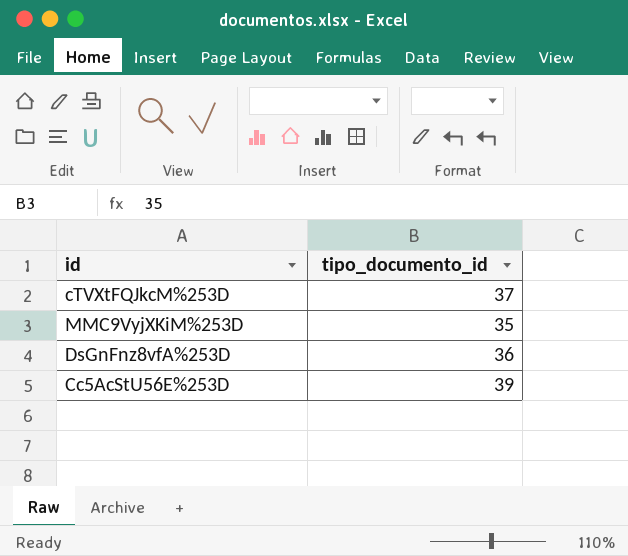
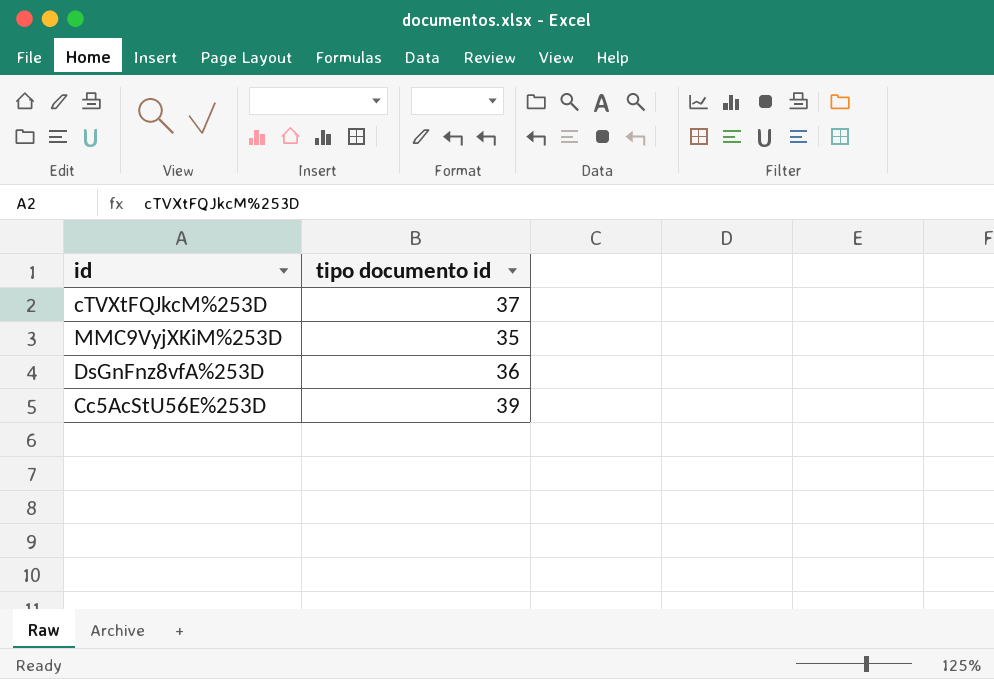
column name: tipo_documento_id -> tipo documento id

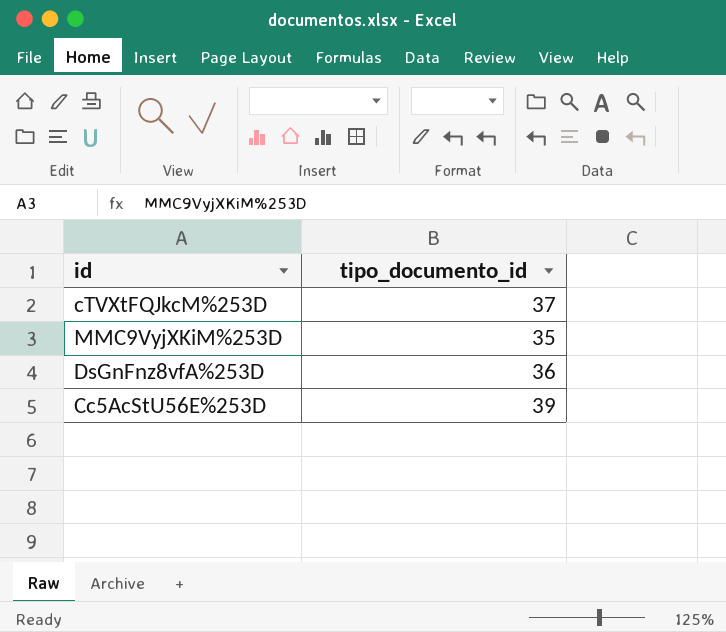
column name: tipo documento id -> tipo_documento_id

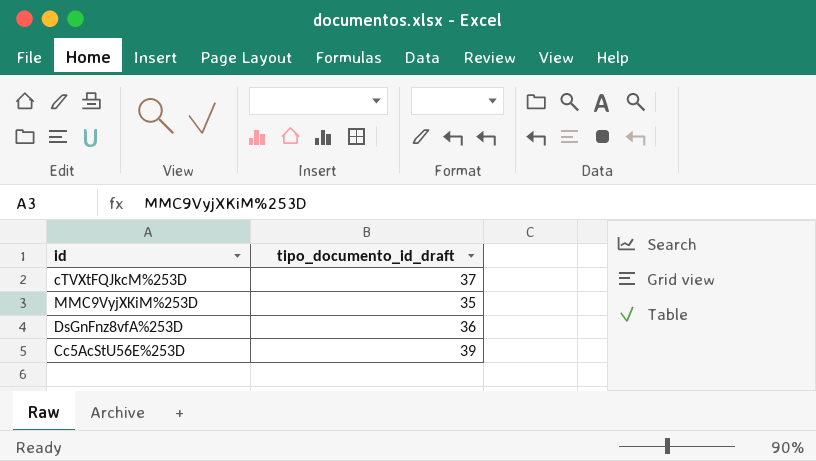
column name: tipo_documento_id -> tipo_documento_id_draft

